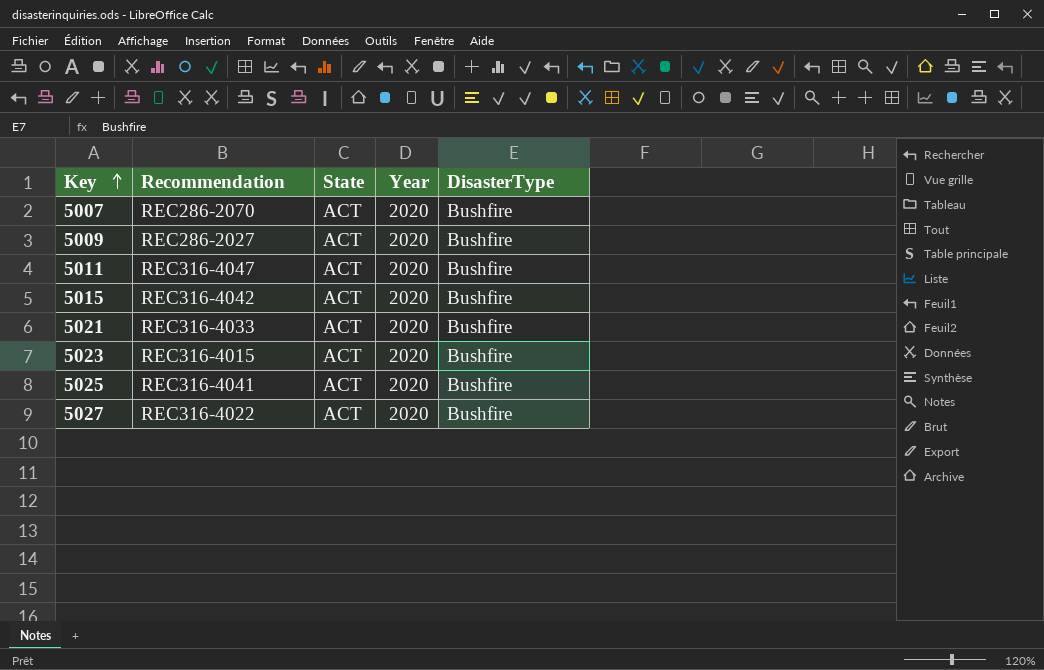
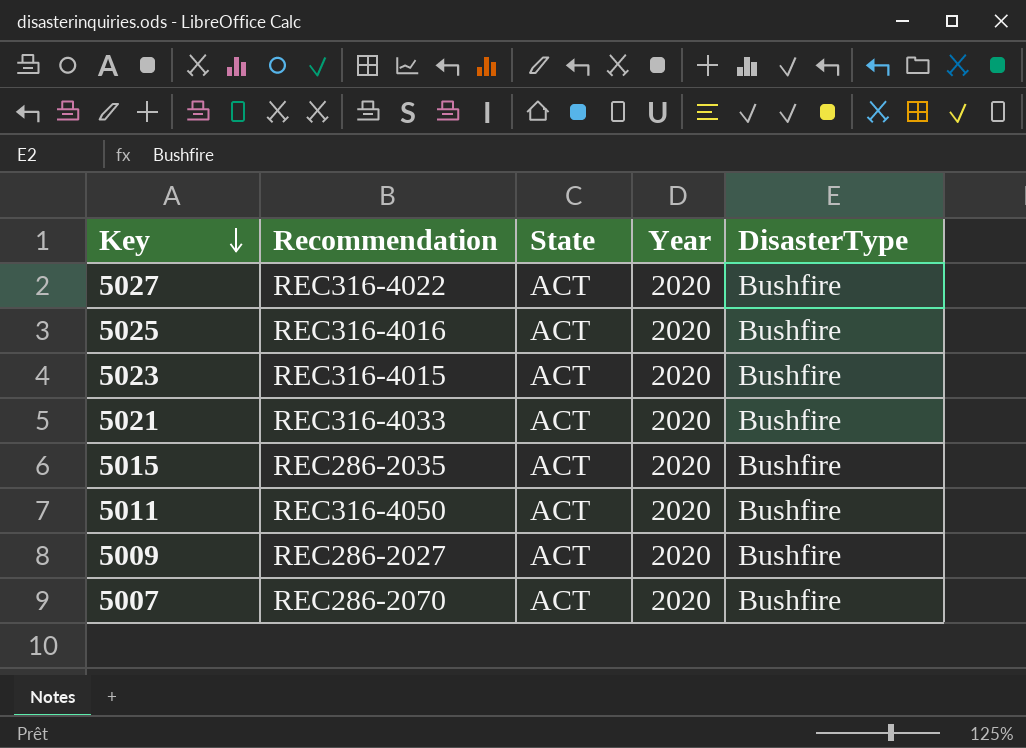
row order: Key ascending -> Key descending
5025 | Recommendation: REC316-4041 -> REC316-4016
5015 | Recommendation: REC316-4042 -> REC286-2035
5011 | Recommendation: REC316-4047 -> REC316-4050

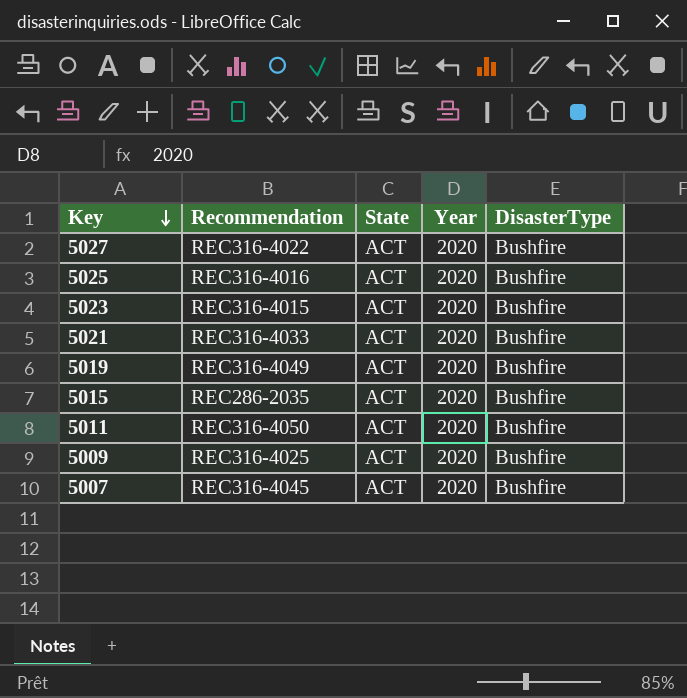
row 5019: none -> REC316-4049 | ACT | 2020 | Bushfire
5009 | Recommendation: REC286-2027 -> REC316-4025
5007 | Recommendation: REC286-2070 -> REC316-4045

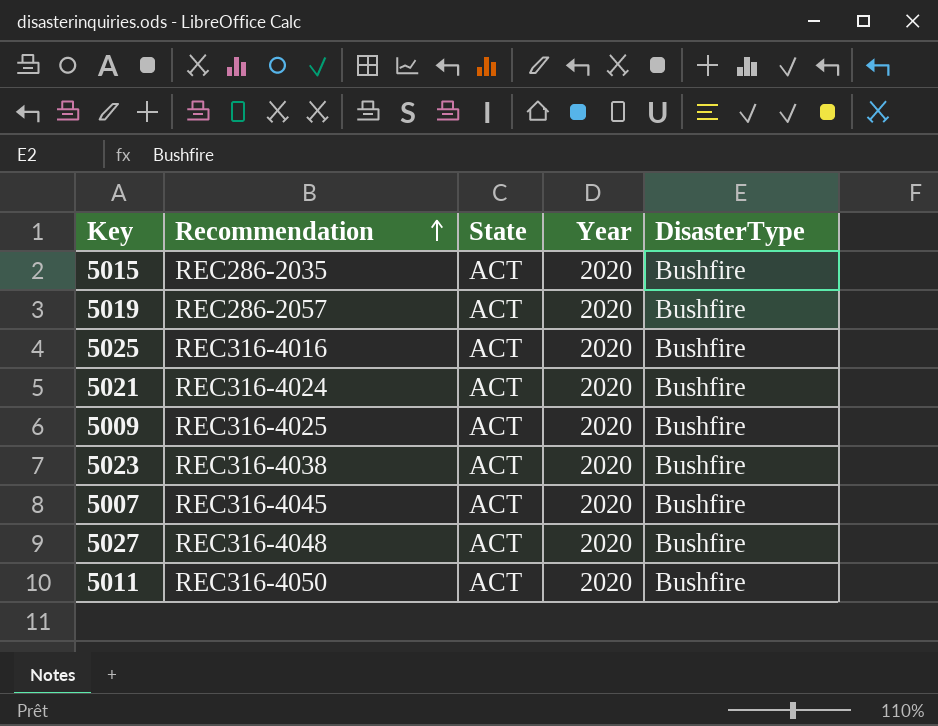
row order: Key descending -> Recommendation ascending
5019 | Recommendation: REC316-4049 -> REC286-2057
5021 | Recommendation: REC316-4033 -> REC316-4024
5023 | Recommendation: REC316-4015 -> REC316-4038
5027 | Recommendation: REC316-4022 -> REC316-4048

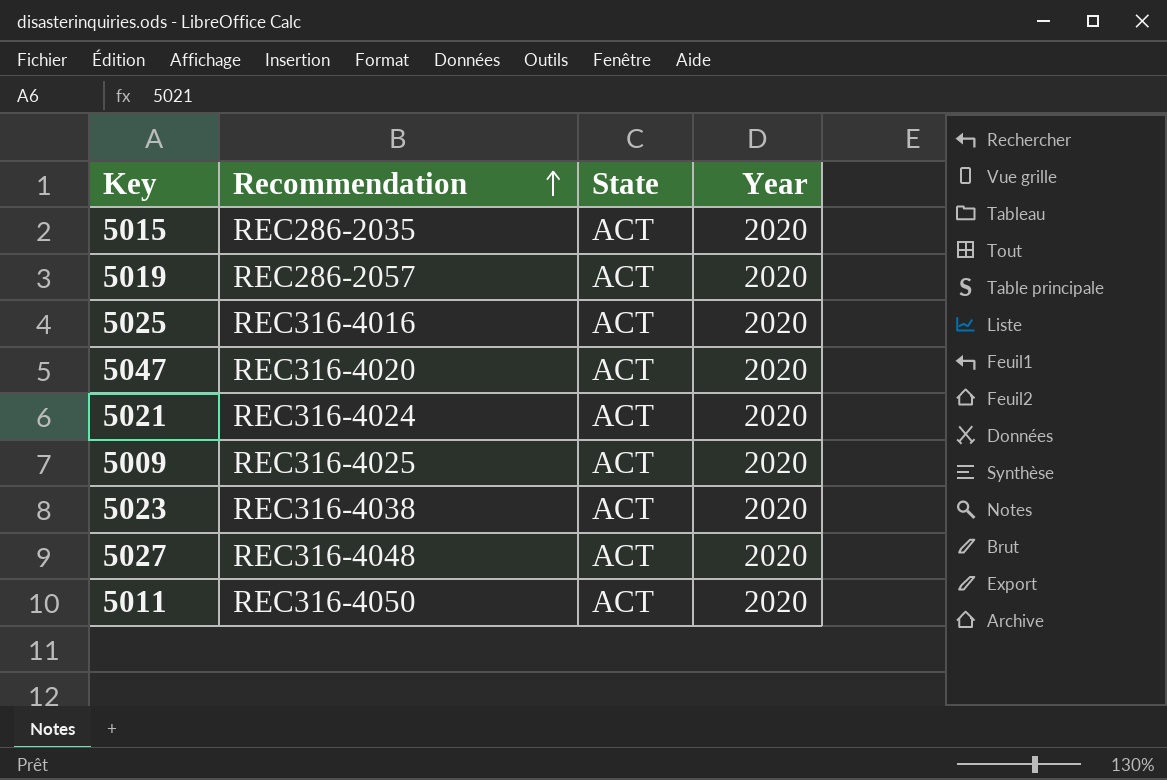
column DisasterType | position: 5 -> none
row 5007: REC316-4045 | ACT | 2020 | Bushfire -> none
row 5047: none -> REC316-4020 | ACT | 2020

